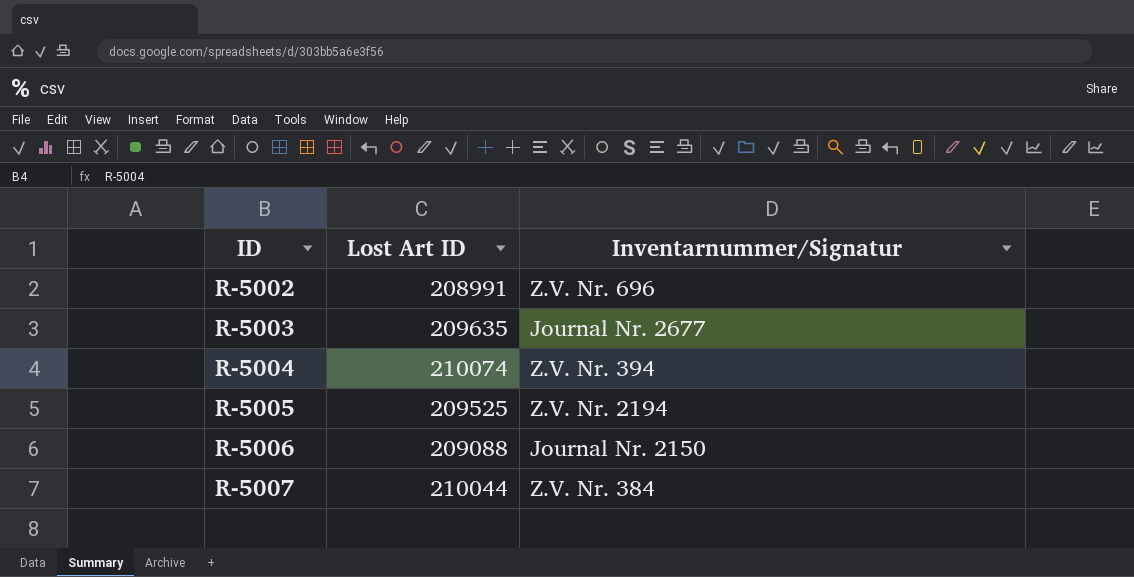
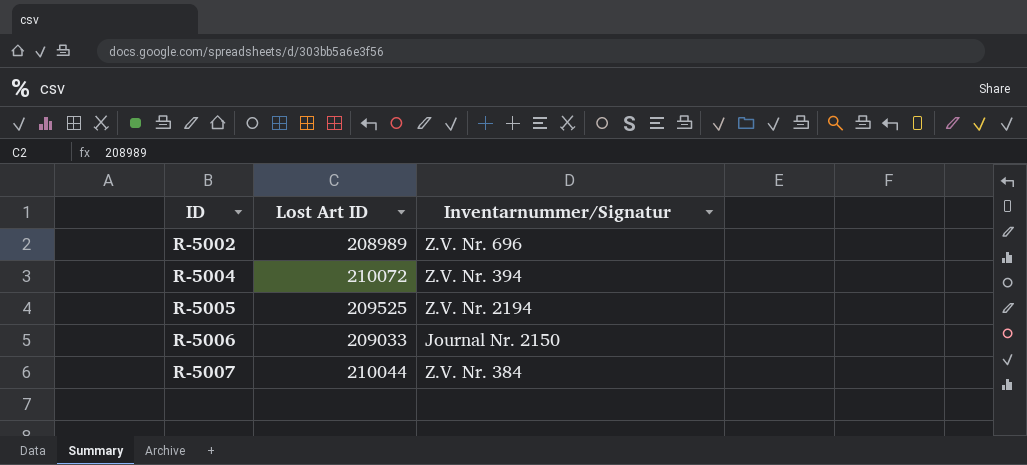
row R-5003: 209635 | Journal Nr. 2677 -> none
R-5002 | Lost Art ID: 208991 -> 208989
R-5004 | Lost Art ID: 210074 -> 210072
R-5006 | Lost Art ID: 209088 -> 209033

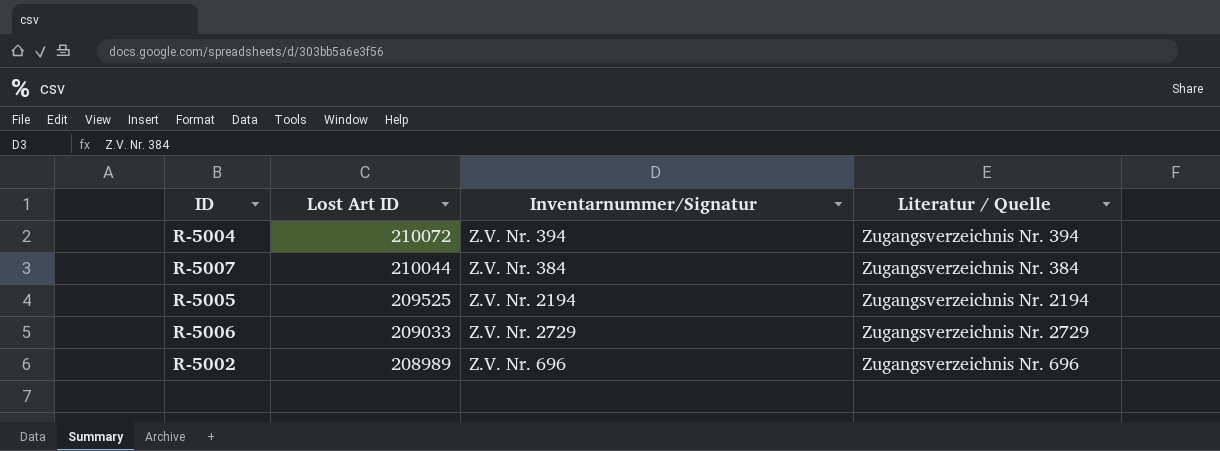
row order: ID ascending -> Lost Art ID descending
column Literatur / Quelle | position: none -> 4
R-5006 | Inventarnummer/Signatur: Journal Nr. 2150 -> Z.V. Nr. 2729

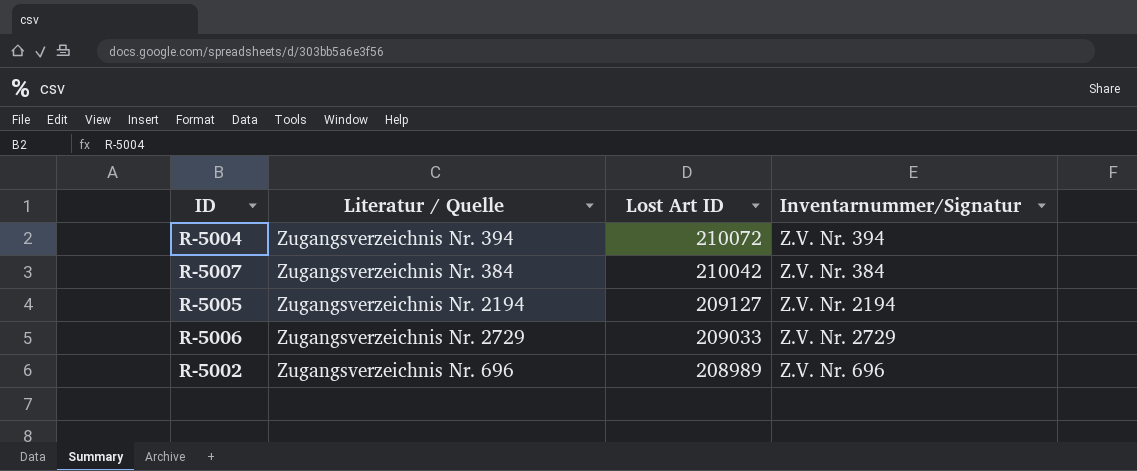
column Literatur / Quelle | position: 4 -> 2
R-5007 | Lost Art ID: 210044 -> 210042
R-5005 | Lost Art ID: 209525 -> 209127

